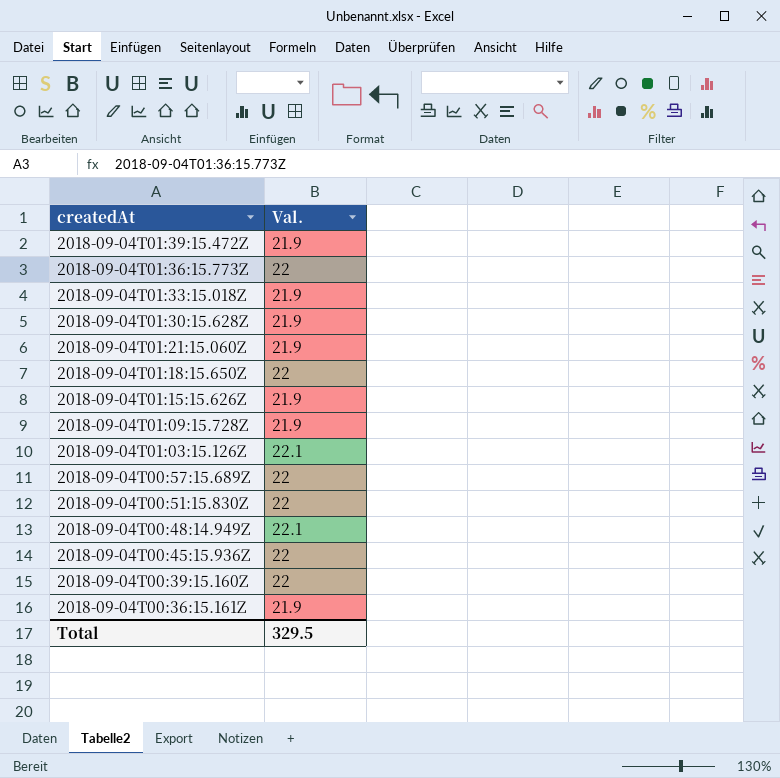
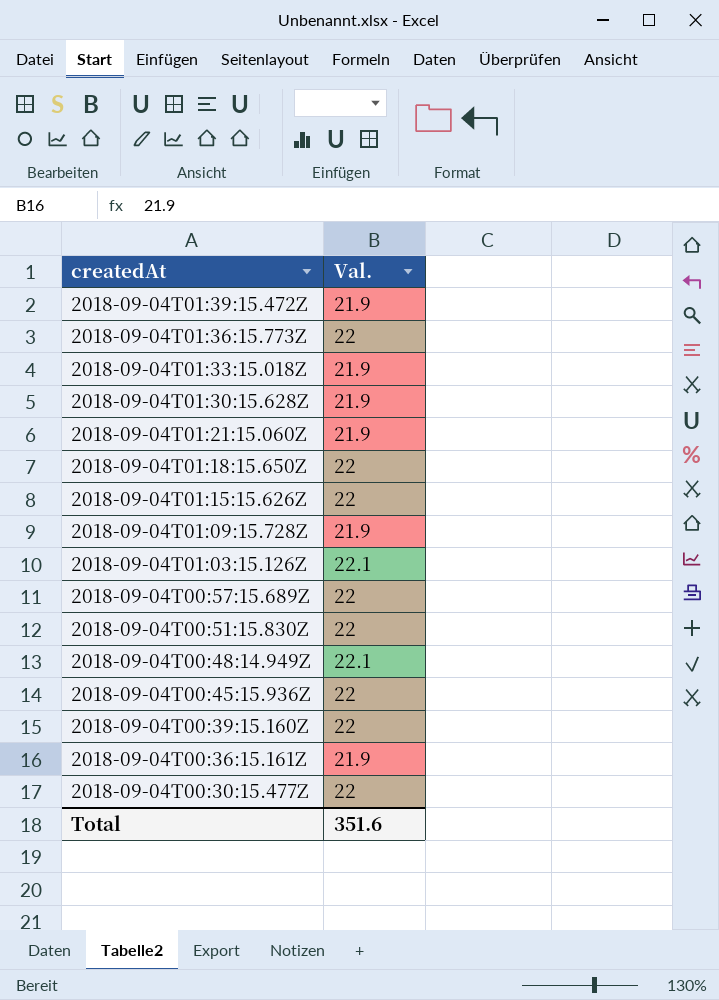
2018-09-04T01:15:15.626Z | Val.: 21.9 -> 22
row 2018-09-04T00:30:15.477Z: none -> 22
Total | Val.: 329.5 -> 351.6

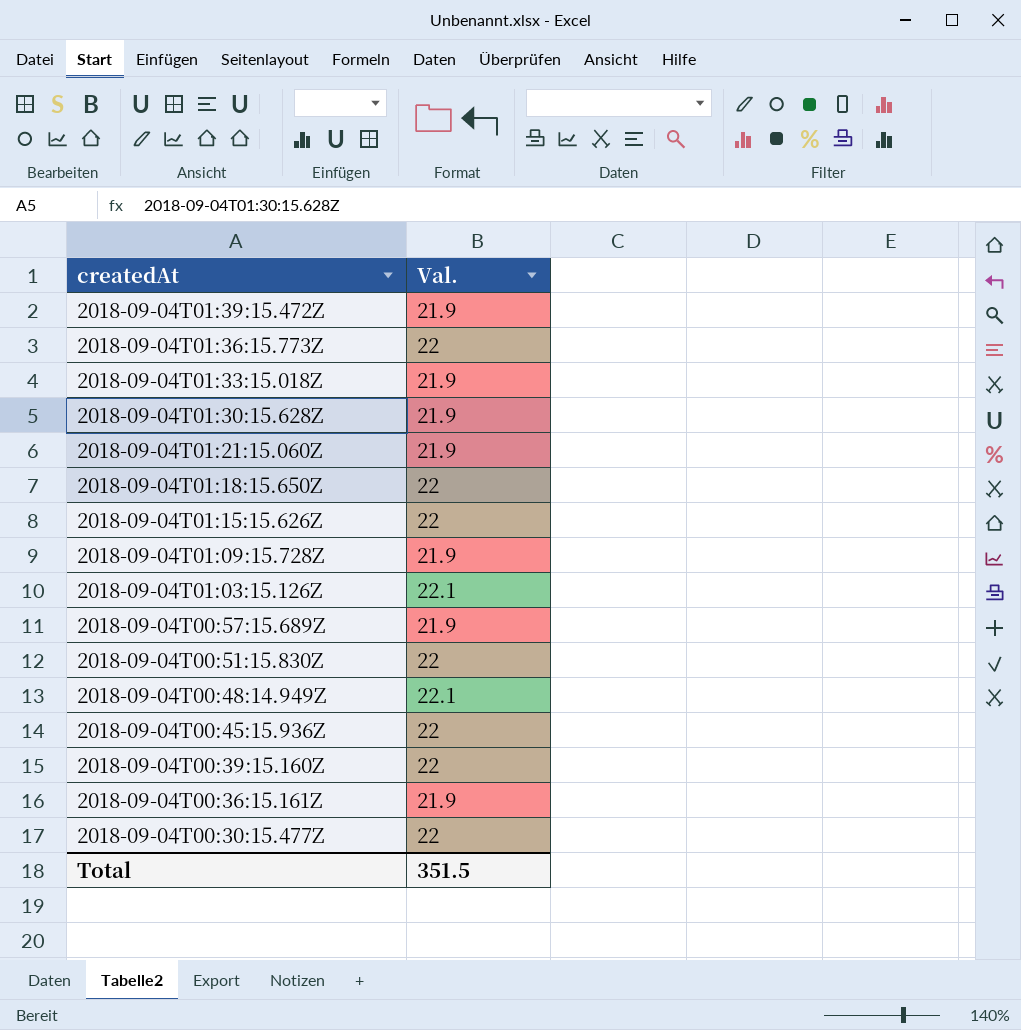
2018-09-04T00:57:15.689Z | Val.: 22 -> 21.9
Total | Val.: 351.6 -> 351.5

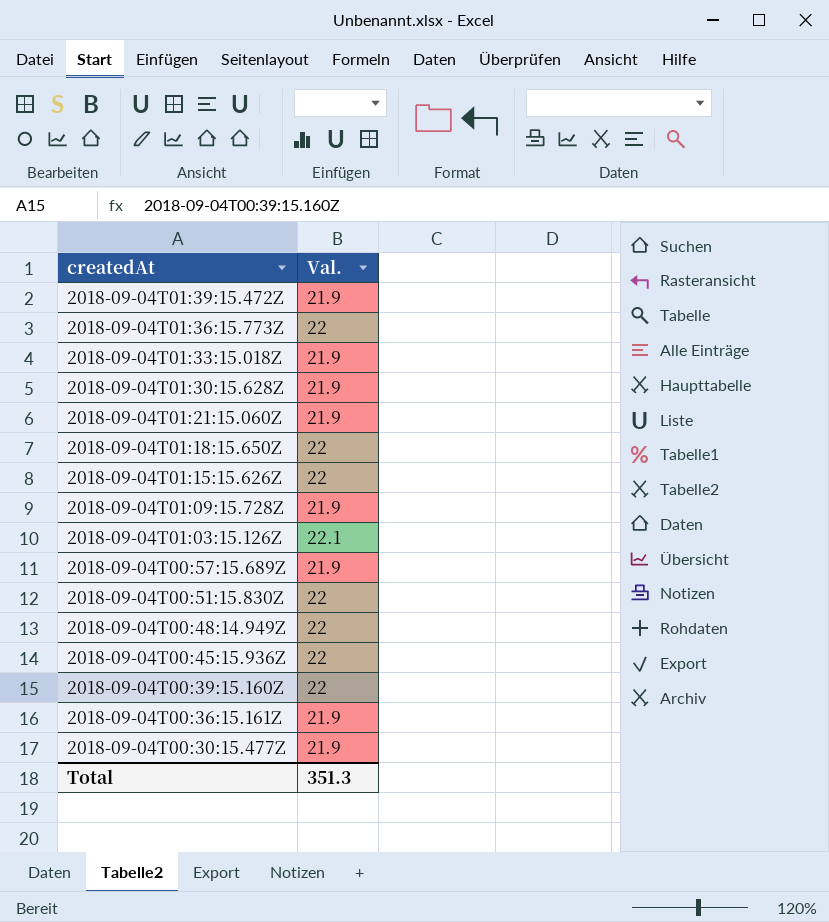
2018-09-04T00:48:14.949Z | Val.: 22.1 -> 22
2018-09-04T00:30:15.477Z | Val.: 22 -> 21.9
Total | Val.: 351.5 -> 351.3

